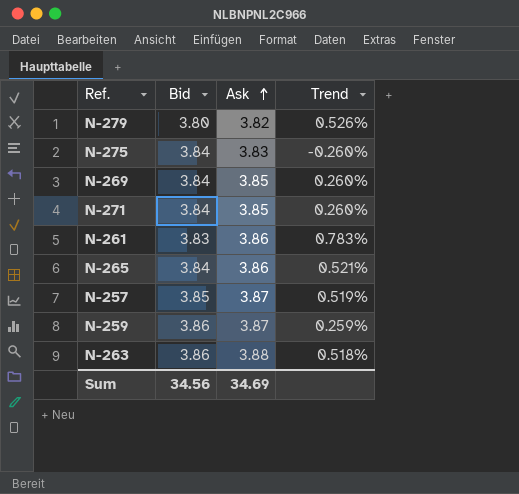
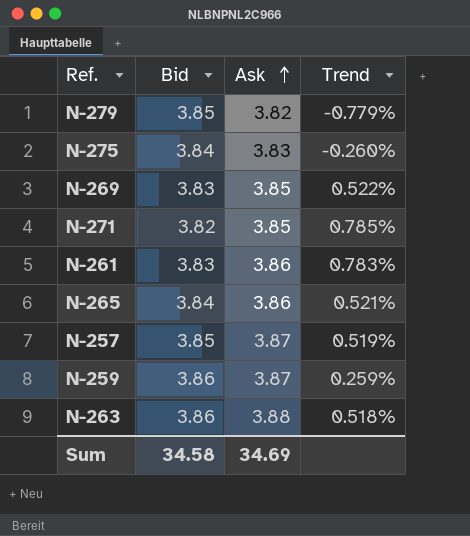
N-279 | Bid: 3.80 -> 3.85
N-279 | Trend: 0.526% -> -0.779%
N-269 | Bid: 3.84 -> 3.83
N-269 | Trend: 0.260% -> 0.522%
N-271 | Bid: 3.84 -> 3.82
N-271 | Trend: 0.260% -> 0.785%
Sum | Bid: 34.56 -> 34.58

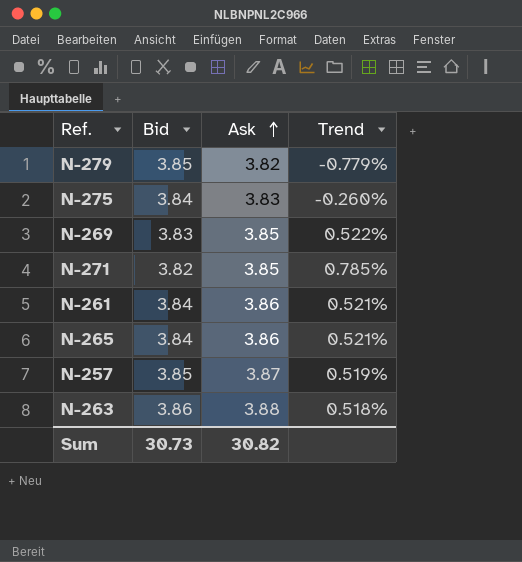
row N-259: 3.86 | 3.87 | 0.259% -> none
N-261 | Bid: 3.83 -> 3.84
N-261 | Trend: 0.783% -> 0.521%
Sum | Bid: 34.58 -> 30.73
Sum | Ask: 34.69 -> 30.82

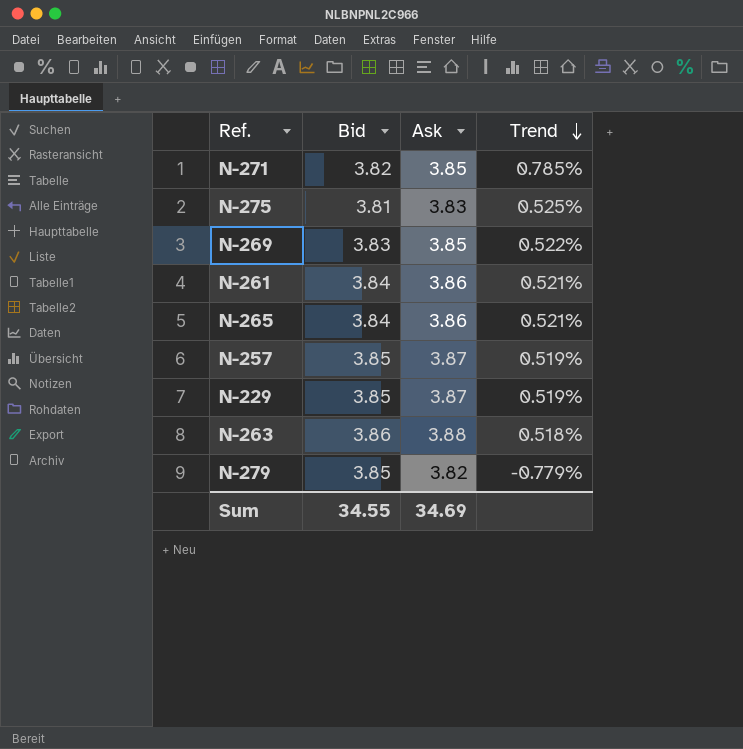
row order: Ask ascending -> Trend descending
N-275 | Bid: 3.84 -> 3.81
N-275 | Trend: -0.260% -> 0.525%
row N-229: none -> 3.85 | 3.87 | 0.519%
Sum | Bid: 30.73 -> 34.55
Sum | Ask: 30.82 -> 34.69

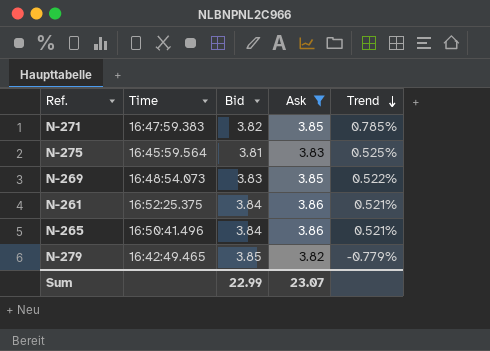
filter: none -> Ask <= 3.86
column Time | position: none -> 2
Sum | Bid: 34.55 -> 22.99
Sum | Ask: 34.69 -> 23.07

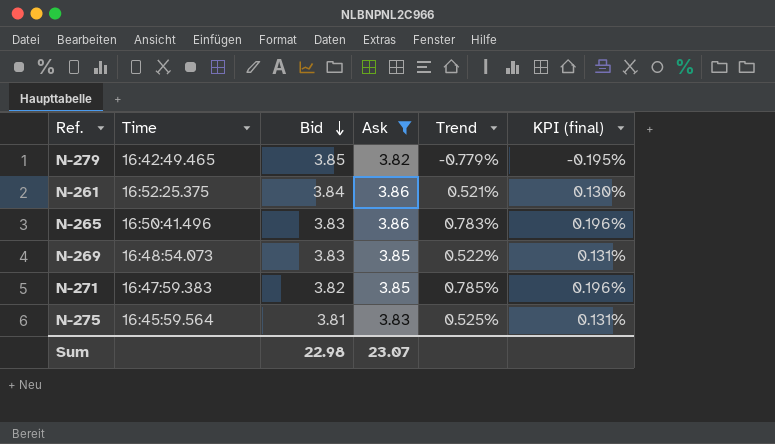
row order: Trend descending -> Bid descending
column KPI (final) | formula: none -> [Trend] * 0.25
N-265 | Bid: 3.84 -> 3.83
N-265 | Trend: 0.521% -> 0.783%
Sum | Bid: 22.99 -> 22.98

